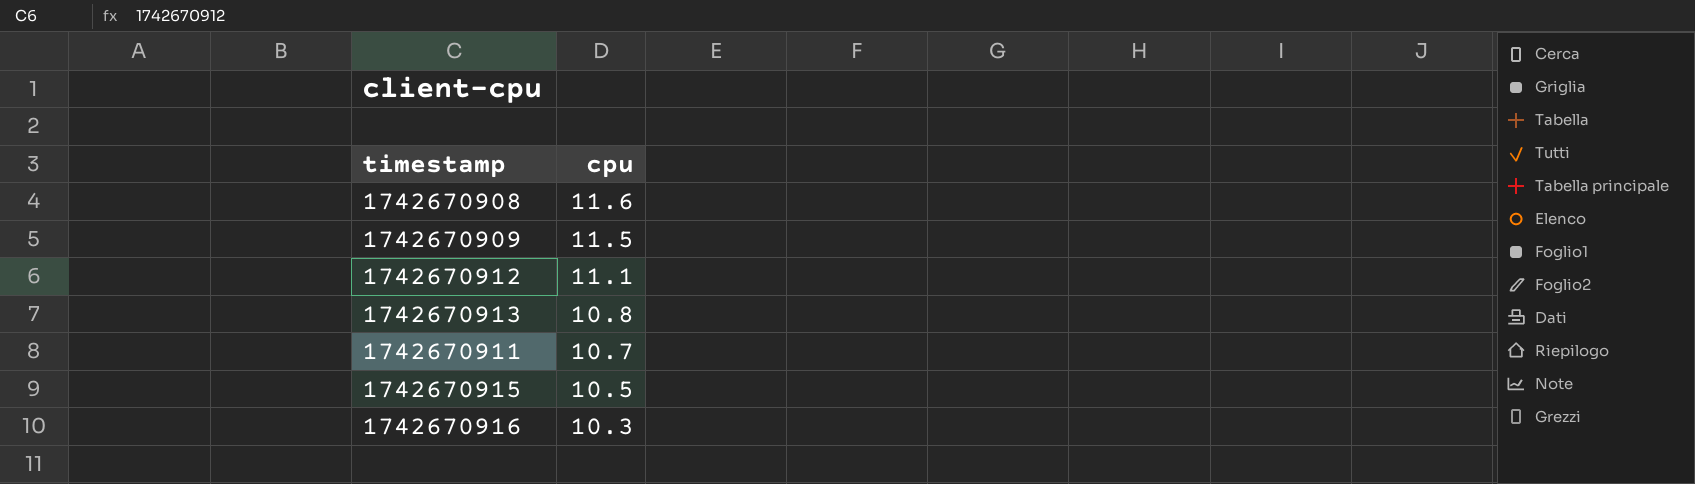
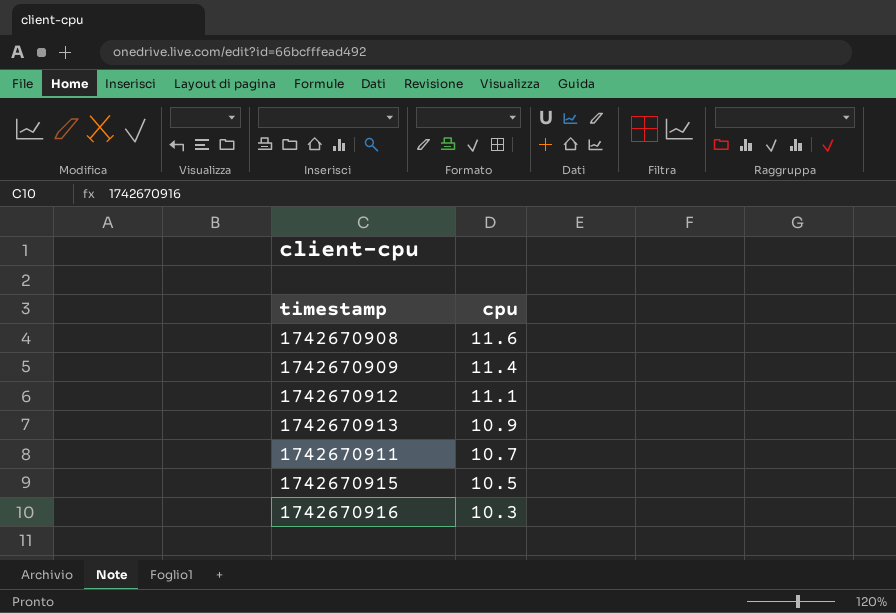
1742670909 | cpu: 11.5 -> 11.4
1742670913 | cpu: 10.8 -> 10.9

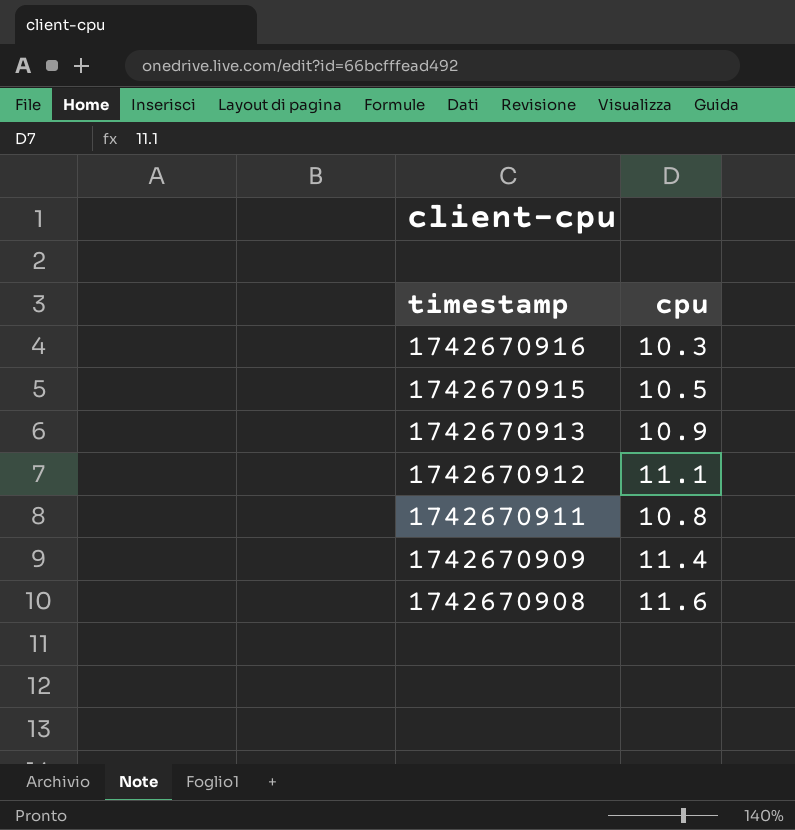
row order: cpu descending -> timestamp descending
1742670911 | cpu: 10.7 -> 10.8

